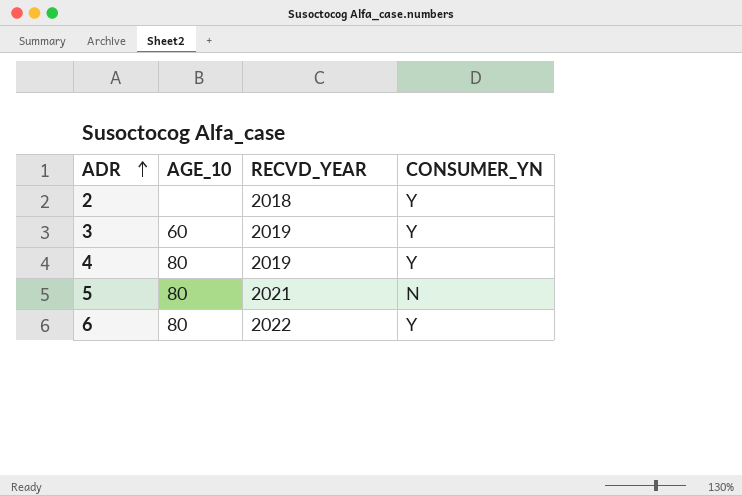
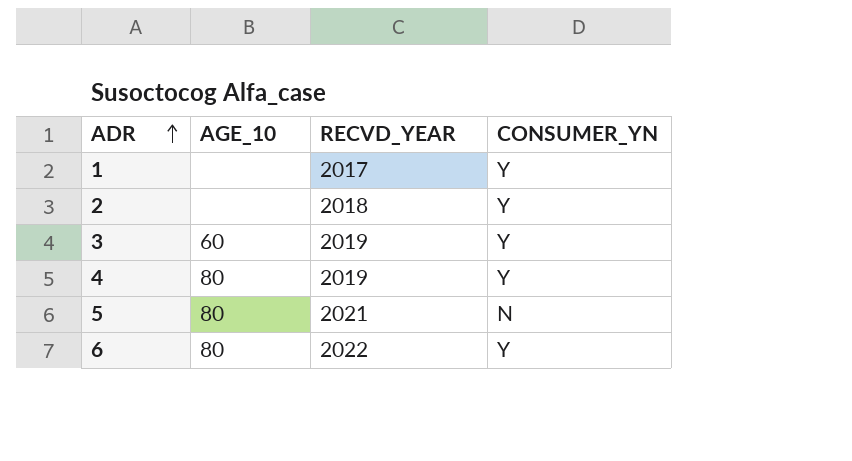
row 1: none -> none | 2017 | Y

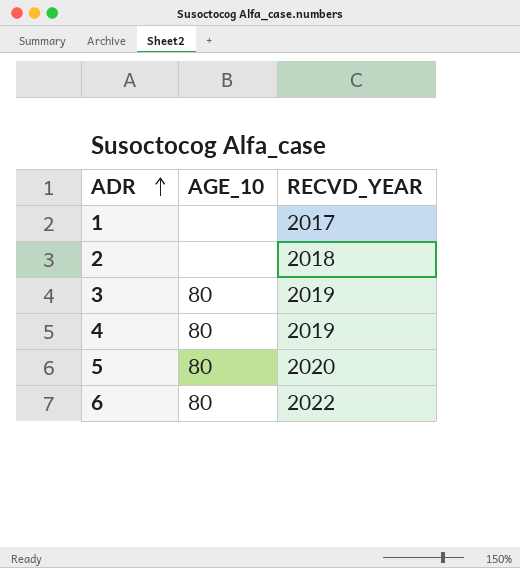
column CONSUMER_YN | position: 4 -> none
3 | AGE_10: 60 -> 80
5 | RECVD_YEAR: 2021 -> 2020

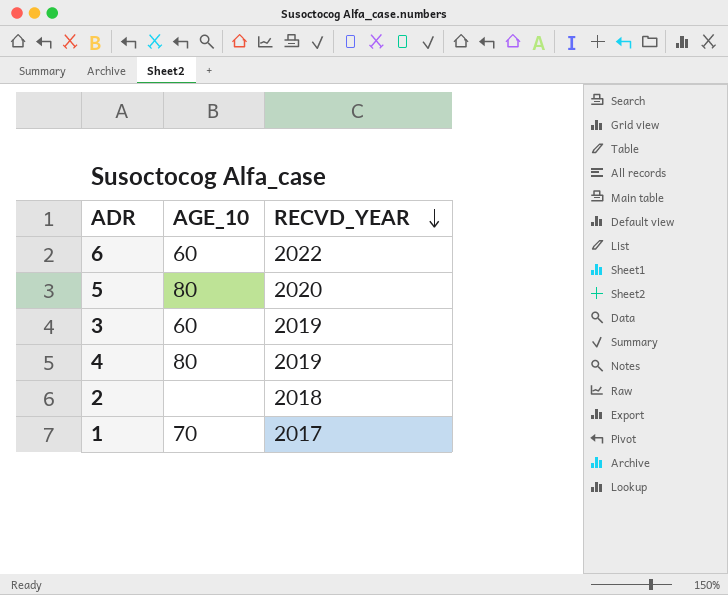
row order: ADR ascending -> RECVD_YEAR descending
6 | AGE_10: 80 -> 60
3 | AGE_10: 80 -> 60
1 | AGE_10: none -> 70

